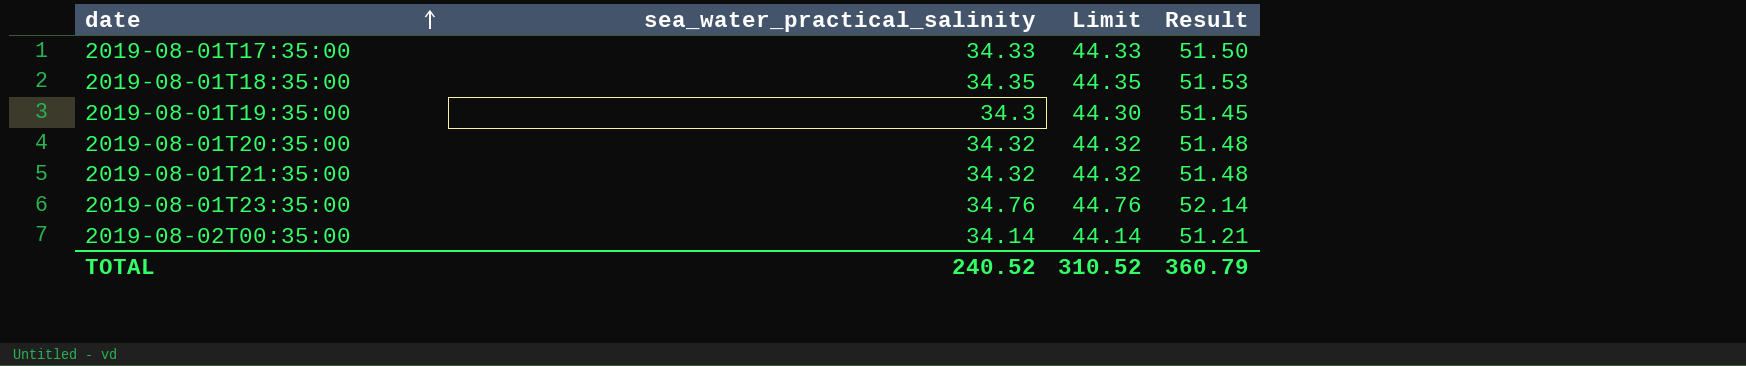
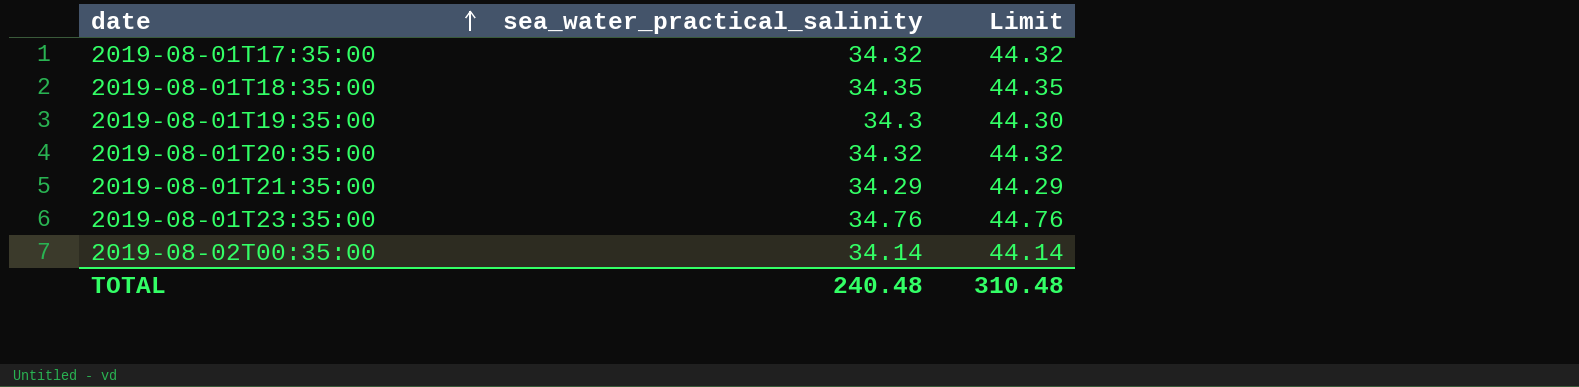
column Result | formula: [sea_water_practical_salinity] * 1.5 -> none
2019-08-01T17:35:00 | sea_water_practical_salinity: 34.33 -> 34.32
2019-08-01T17:35:00 | Limit: 44.33 -> 44.32
2019-08-01T21:35:00 | sea_water_practical_salinity: 34.32 -> 34.29
2019-08-01T21:35:00 | Limit: 44.32 -> 44.29
TOTAL | sea_water_practical_salinity: 240.52 -> 240.48
TOTAL | Limit: 310.52 -> 310.48

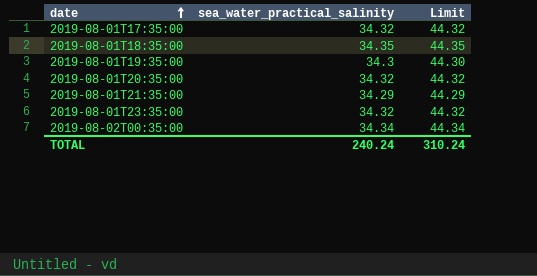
2019-08-01T23:35:00 | sea_water_practical_salinity: 34.76 -> 34.32
2019-08-01T23:35:00 | Limit: 44.76 -> 44.32
2019-08-02T00:35:00 | sea_water_practical_salinity: 34.14 -> 34.34
2019-08-02T00:35:00 | Limit: 44.14 -> 44.34
TOTAL | sea_water_practical_salinity: 240.48 -> 240.24
TOTAL | Limit: 310.48 -> 310.24

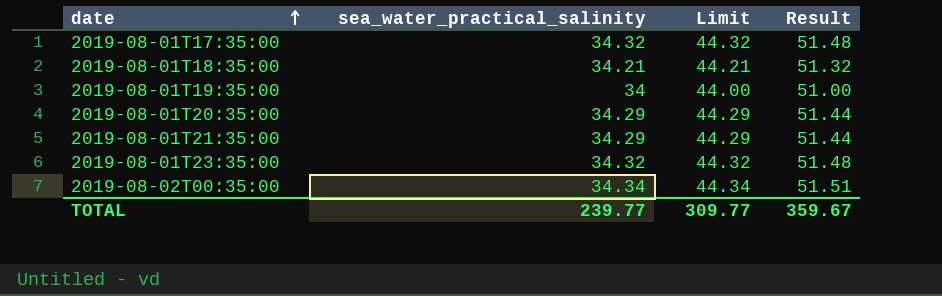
column Result | formula: none -> [sea_water_practical_salinity] * 1.5
2019-08-01T18:35:00 | sea_water_practical_salinity: 34.35 -> 34.21
2019-08-01T18:35:00 | Limit: 44.35 -> 44.21
2019-08-01T19:35:00 | sea_water_practical_salinity: 34.3 -> 34
2019-08-01T19:35:00 | Limit: 44.30 -> 44.00
2019-08-01T20:35:00 | sea_water_practical_salinity: 34.32 -> 34.29
2019-08-01T20:35:00 | Limit: 44.32 -> 44.29
TOTAL | sea_water_practical_salinity: 240.24 -> 239.77
TOTAL | Limit: 310.24 -> 309.77

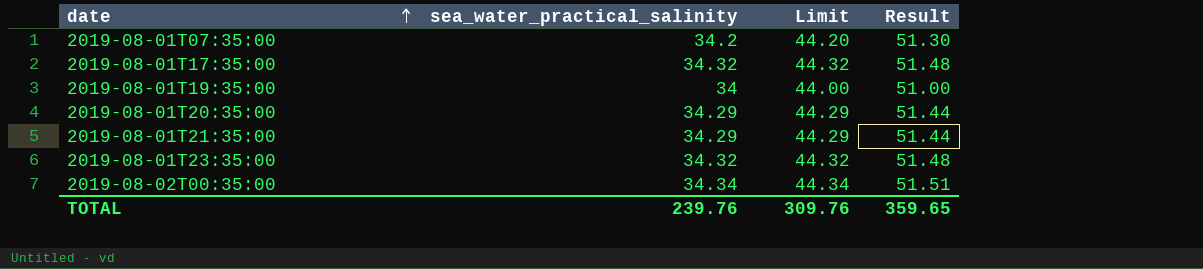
row 2019-08-01T18:35:00: 34.21 | 44.21 | 51.32 -> none
row 2019-08-01T07:35:00: none -> 34.2 | 44.20 | 51.30
TOTAL | sea_water_practical_salinity: 239.77 -> 239.76
TOTAL | Limit: 309.77 -> 309.76
TOTAL | Result: 359.67 -> 359.65

